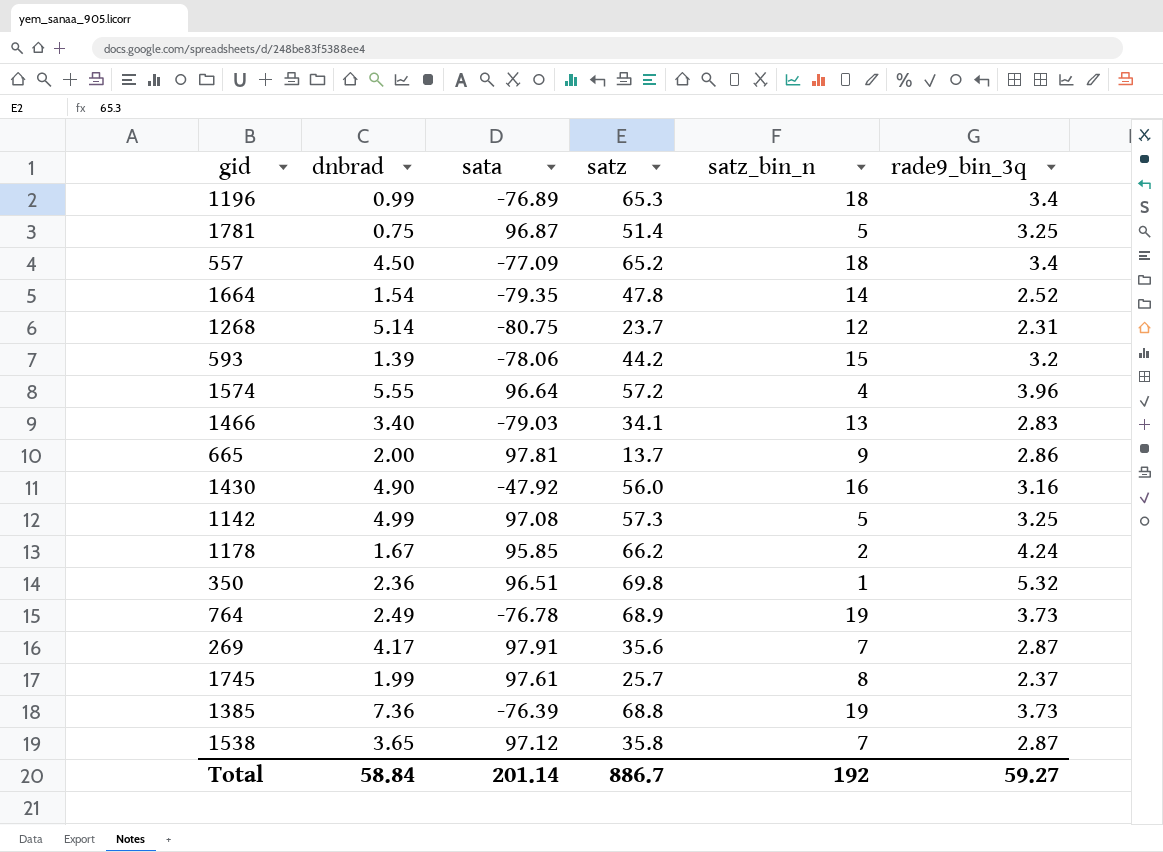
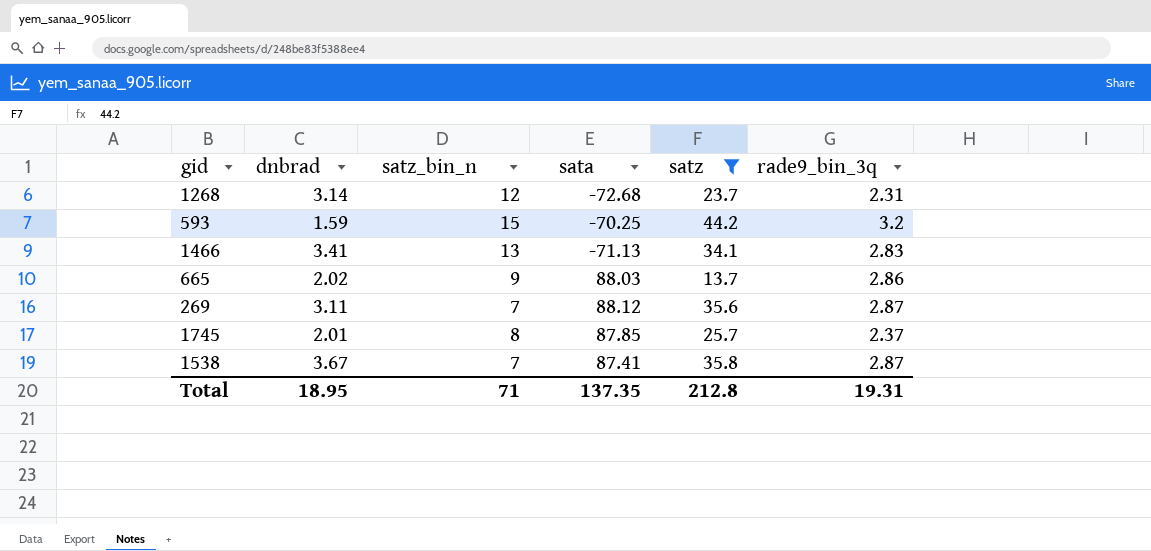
filter: none -> satz <= 44.2
column satz_bin_n | position: 5 -> 3
1268 | dnbrad: 5.14 -> 3.14
1268 | sata: -80.75 -> -72.68
593 | dnbrad: 1.39 -> 1.59
593 | sata: -78.06 -> -70.25
1466 | dnbrad: 3.40 -> 3.41
1466 | sata: -79.03 -> -71.13
665 | dnbrad: 2.00 -> 2.02
665 | sata: 97.81 -> 88.03
269 | dnbrad: 4.17 -> 3.11
269 | sata: 97.91 -> 88.12
1745 | dnbrad: 1.99 -> 2.01
1745 | sata: 97.61 -> 87.85
1538 | dnbrad: 3.65 -> 3.67
1538 | sata: 97.12 -> 87.41
Total | dnbrad: 58.84 -> 18.95
Total | satz_bin_n: 192 -> 71
Total | sata: 201.14 -> 137.35
Total | satz: 886.7 -> 212.8
Total | rade9_bin_3q: 59.27 -> 19.31

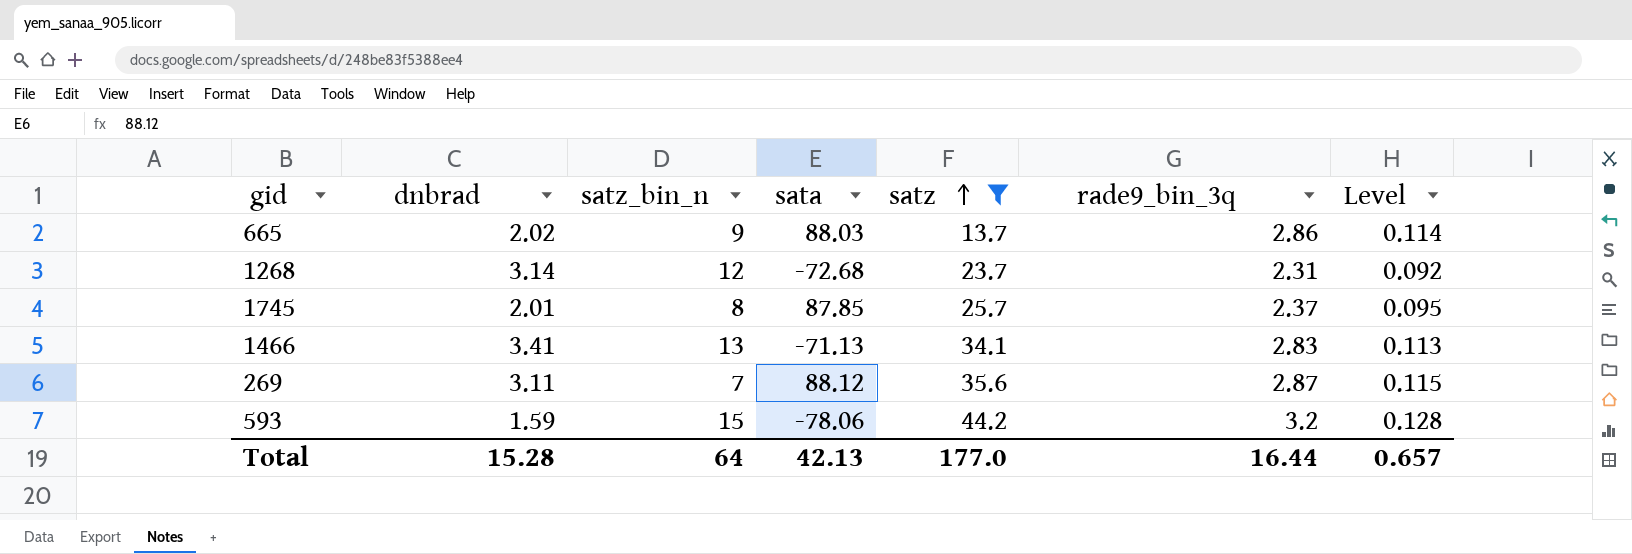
row order: none -> satz ascending
column Level | formula: none -> [rade9_bin_3q] * 0.04
row 1538: 3.67 | 7 | 87.41 | 35.8 | 2.87 -> none
593 | sata: -70.25 -> -78.06
Total | dnbrad: 18.95 -> 15.28
Total | satz_bin_n: 71 -> 64
Total | sata: 137.35 -> 42.13
Total | satz: 212.8 -> 177.0
Total | rade9_bin_3q: 19.31 -> 16.44

